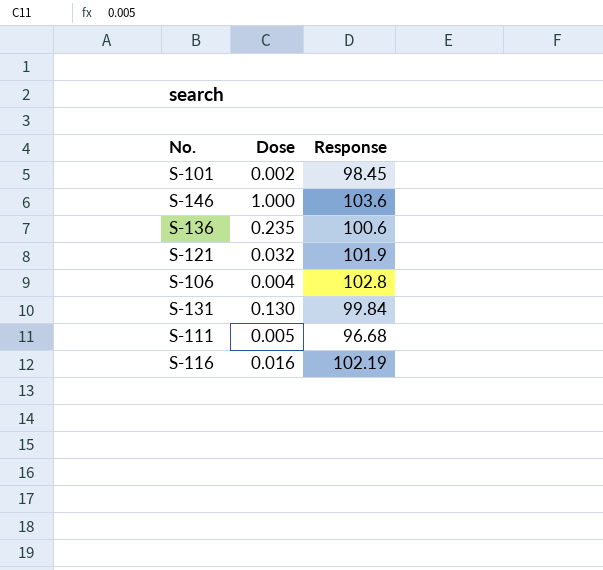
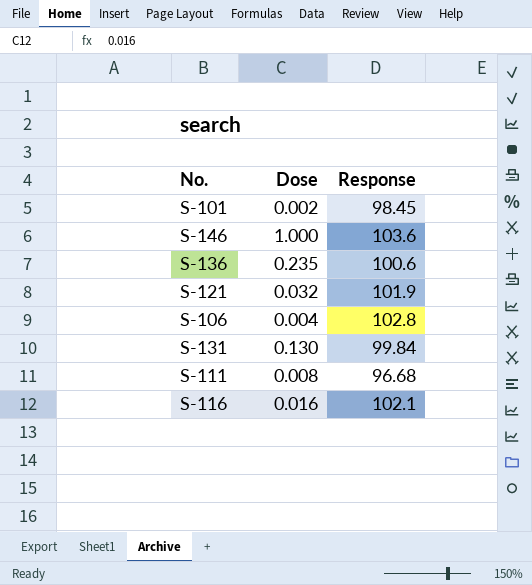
S-111 | Dose: 0.005 -> 0.008
S-116 | Response: 102.19 -> 102.1

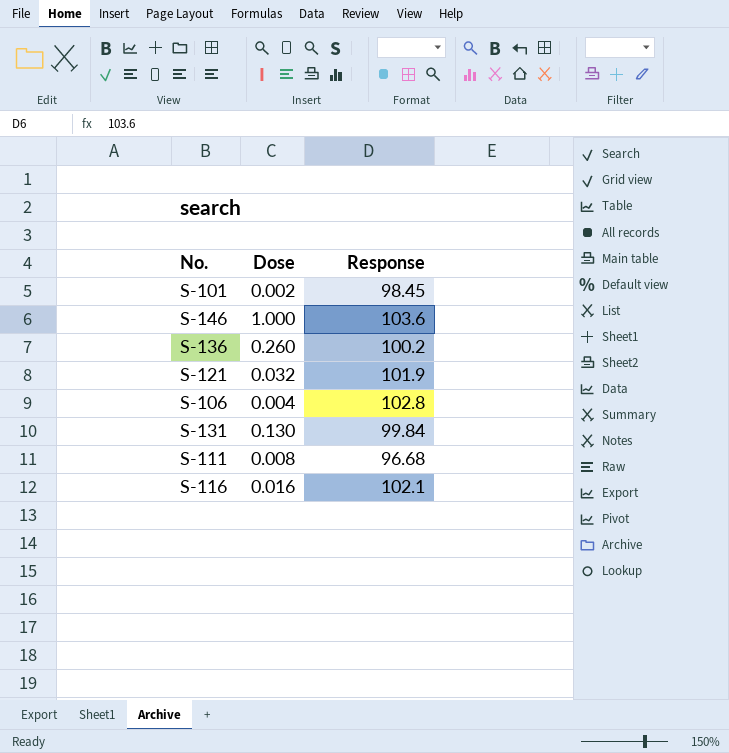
S-136 | Dose: 0.235 -> 0.260
S-136 | Response: 100.6 -> 100.2

